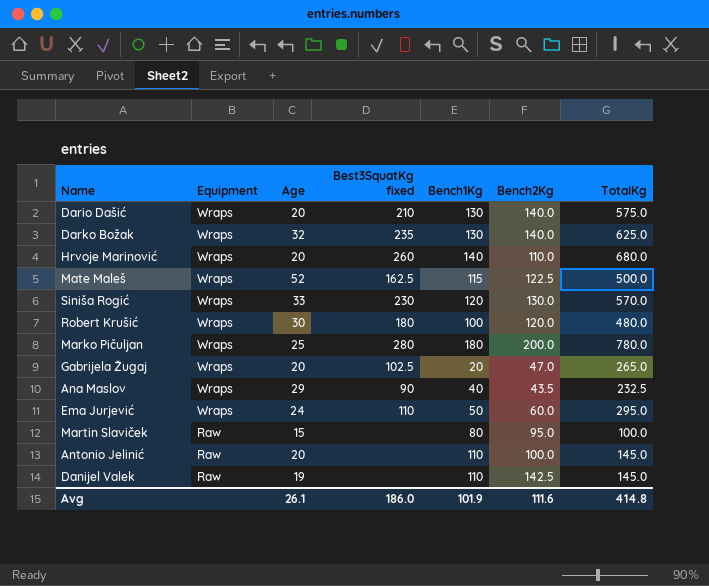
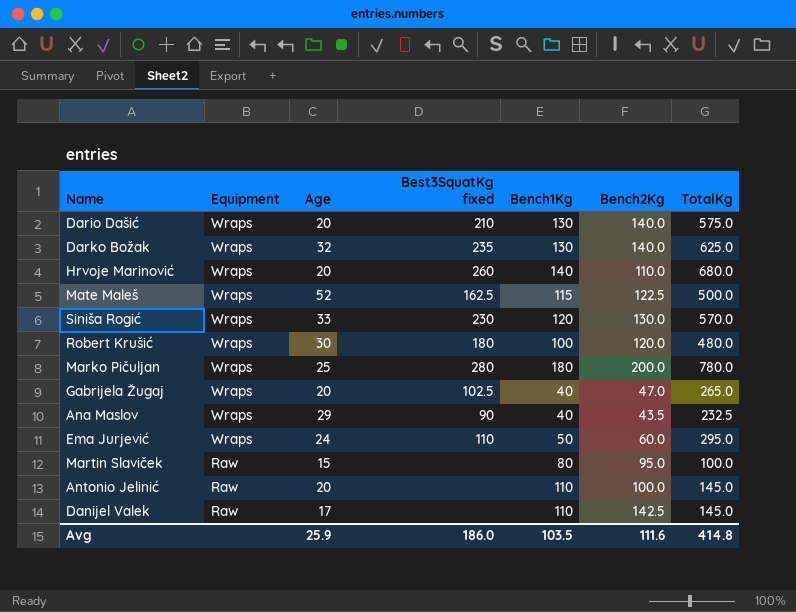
Gabrijela Žugaj | Bench1Kg: 20 -> 40
Danijel Valek | Age: 19 -> 17
Avg | Age: 26.1 -> 25.9
Avg | Bench1Kg: 101.9 -> 103.5

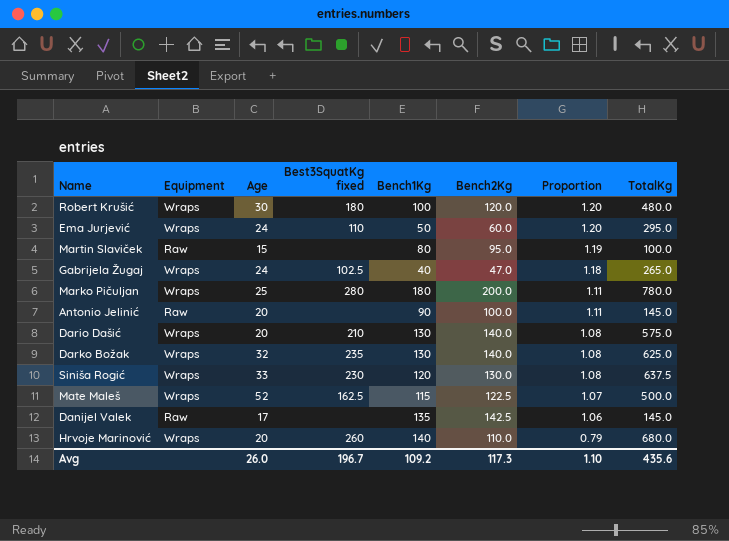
row order: Equipment descending -> Proportion descending
column Proportion | formula: none -> [Bench2Kg] / [Bench1Kg]
row Ana Maslov: Wraps | 29 | 90 | 40 | 43.5 | 232.5 -> none
Gabrijela Žugaj | Age: 20 -> 24
Antonio Jelinić | Bench1Kg: 110 -> 90
Siniša Rogić | TotalKg: 570.0 -> 637.5
Danijel Valek | Bench1Kg: 110 -> 135
Avg | Age: 25.9 -> 26.0
Avg | Best3SquatKg fixed: 186.0 -> 196.7
Avg | Bench1Kg: 103.5 -> 109.2
Avg | Bench2Kg: 111.6 -> 117.3
Avg | TotalKg: 414.8 -> 435.6

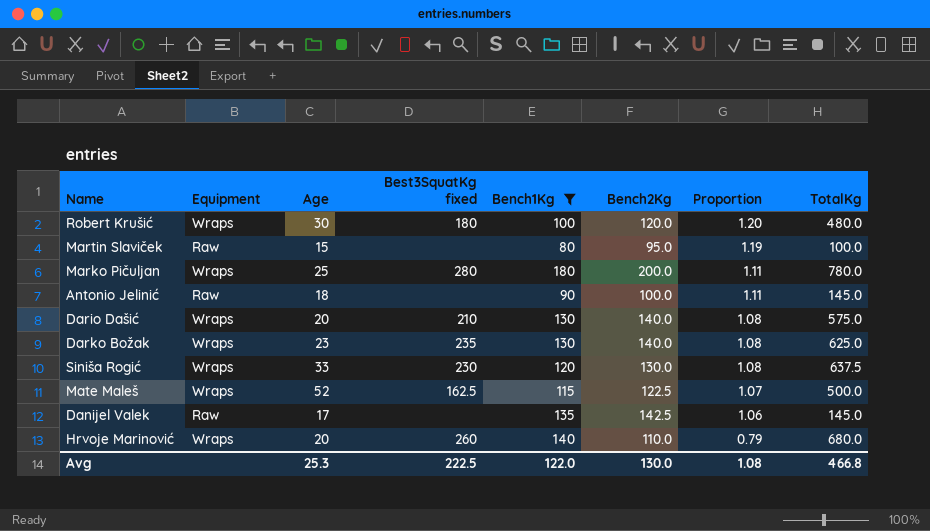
filter: none -> Bench1Kg >= 80
Antonio Jelinić | Age: 20 -> 18
Darko Božak | Age: 32 -> 23
Avg | Age: 26.0 -> 25.3
Avg | Best3SquatKg fixed: 196.7 -> 222.5
Avg | Bench1Kg: 109.2 -> 122.0
Avg | Bench2Kg: 117.3 -> 130.0
Avg | Proportion: 1.10 -> 1.08
Avg | TotalKg: 435.6 -> 466.8

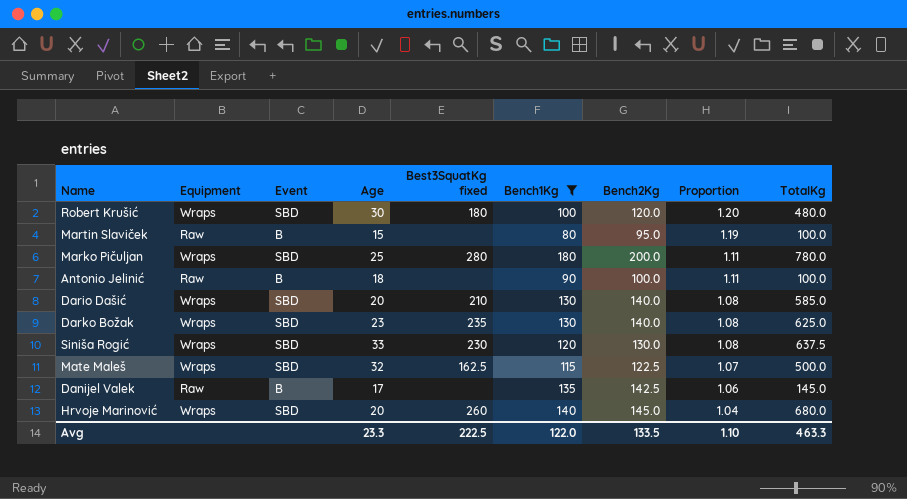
column Event | position: none -> 3
Antonio Jelinić | TotalKg: 145.0 -> 100.0
Dario Dašić | TotalKg: 575.0 -> 585.0
Mate Maleš | Age: 52 -> 32
Hrvoje Marinović | Bench2Kg: 110.0 -> 145.0
Hrvoje Marinović | Proportion: 0.79 -> 1.04
Avg | Age: 25.3 -> 23.3
Avg | Bench2Kg: 130.0 -> 133.5
Avg | Proportion: 1.08 -> 1.10
Avg | TotalKg: 466.8 -> 463.3

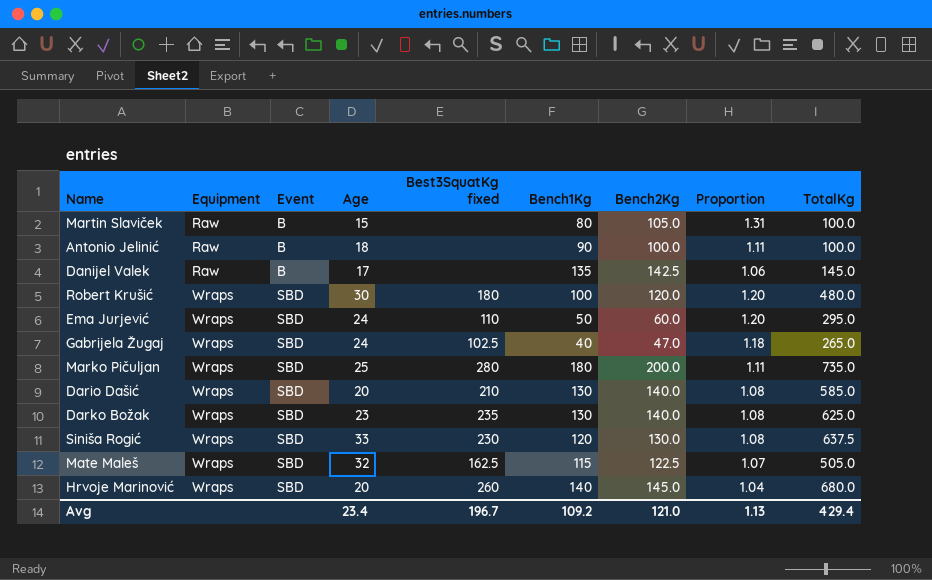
filter: Bench1Kg >= 80 -> none
row order: Proportion descending -> Equipment ascending
Martin Slaviček | Bench2Kg: 95.0 -> 105.0
Martin Slaviček | Proportion: 1.19 -> 1.31
Marko Pičuljan | TotalKg: 780.0 -> 735.0
Mate Maleš | TotalKg: 500.0 -> 505.0
Avg | Age: 23.3 -> 23.4
Avg | Best3SquatKg fixed: 222.5 -> 196.7
Avg | Bench1Kg: 122.0 -> 109.2
Avg | Bench2Kg: 133.5 -> 121.0
Avg | Proportion: 1.10 -> 1.13
Avg | TotalKg: 463.3 -> 429.4

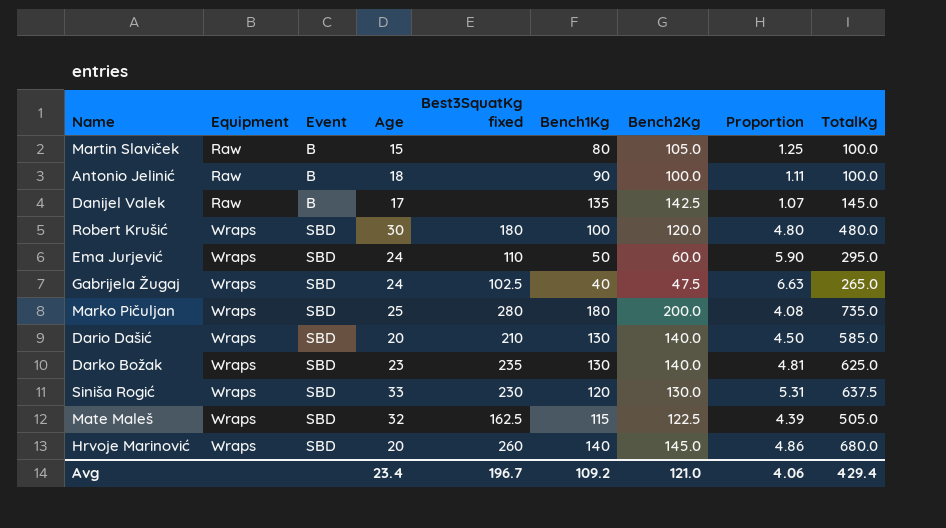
column Proportion | formula: [Bench2Kg] / [Bench1Kg] -> [TotalKg] / [Bench1Kg]
Gabrijela Žugaj | Bench2Kg: 47.0 -> 47.5
Avg | Proportion: 1.13 -> 4.06

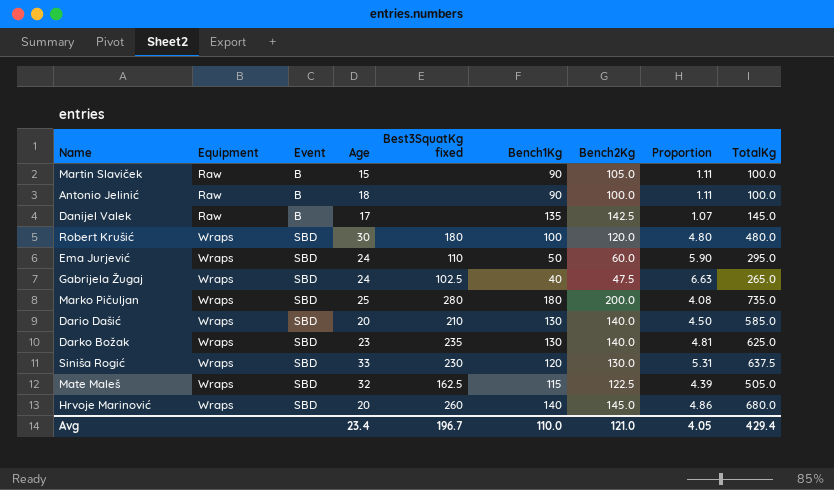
Martin Slaviček | Bench1Kg: 80 -> 90
Martin Slaviček | Proportion: 1.25 -> 1.11
Avg | Bench1Kg: 109.2 -> 110.0
Avg | Proportion: 4.06 -> 4.05

